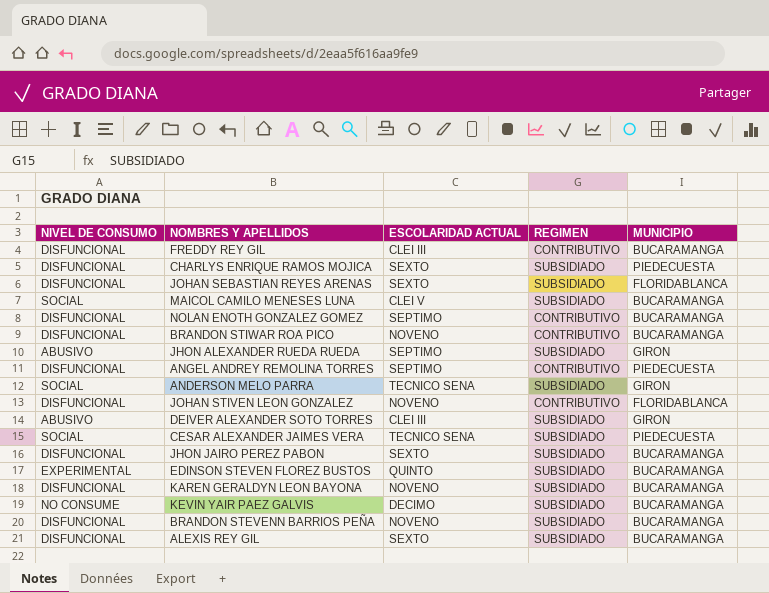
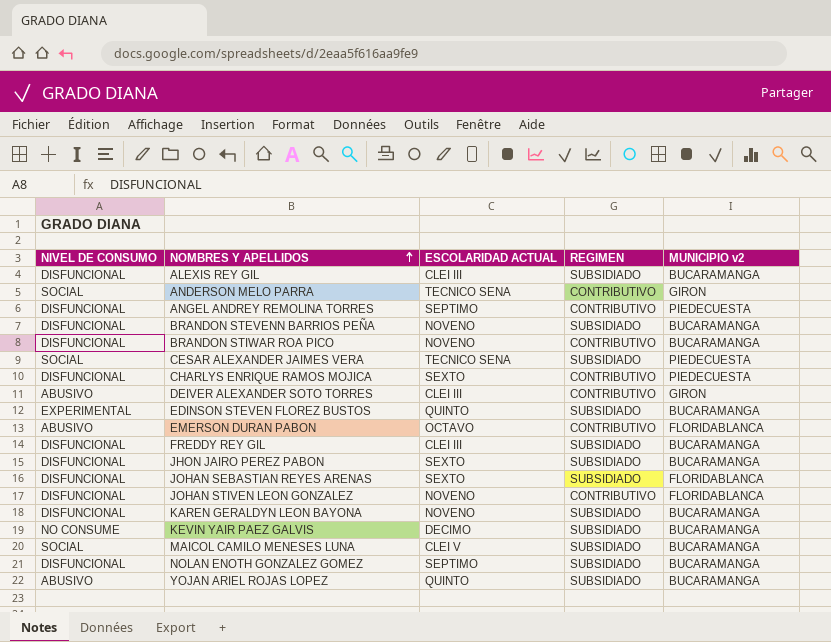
row order: none -> NOMBRES Y APELLIDOS ascending
column name: MUNICIPIO -> MUNICIPIO v2
row JHON ALEXANDER RUEDA RUEDA: ABUSIVO | SEPTIMO | SUBSIDIADO | GIRON -> none
ALEXIS REY GIL | ESCOLARIDAD ACTUAL: SEXTO -> CLEI III
ANDERSON MELO PARRA | REGIMEN: SUBSIDIADO -> CONTRIBUTIVO
CHARLYS ENRIQUE RAMOS MOJICA | REGIMEN: SUBSIDIADO -> CONTRIBUTIVO
DEIVER ALEXANDER SOTO TORRES | REGIMEN: SUBSIDIADO -> CONTRIBUTIVO
row EMERSON DURAN PABON: none -> ABUSIVO | OCTAVO | CONTRIBUTIVO | FLORIDABLANCA
FREDDY REY GIL | REGIMEN: CONTRIBUTIVO -> SUBSIDIADO
NOLAN ENOTH GONZALEZ GOMEZ | REGIMEN: CONTRIBUTIVO -> SUBSIDIADO
row YOJAN ARIEL ROJAS LOPEZ: none -> ABUSIVO | QUINTO | SUBSIDIADO | BUCARAMANGA

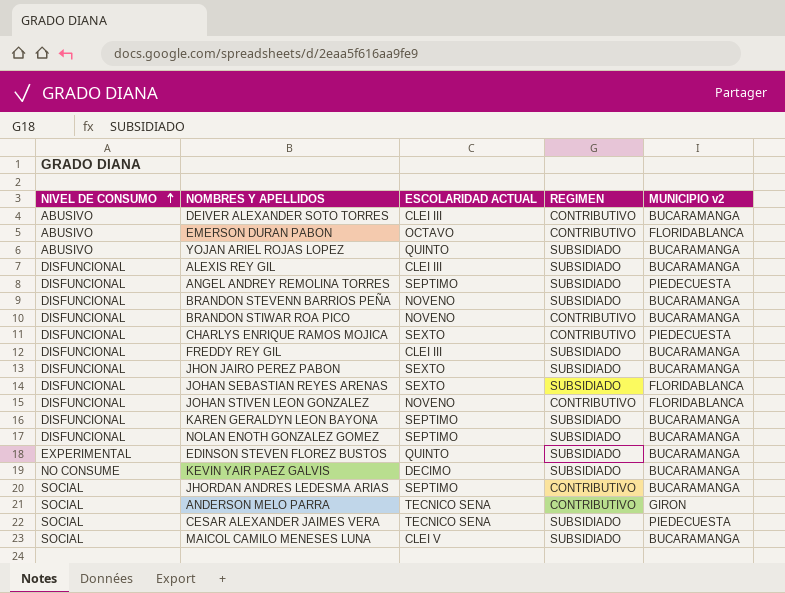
row order: NOMBRES Y APELLIDOS ascending -> NIVEL DE CONSUMO ascending
DEIVER ALEXANDER SOTO TORRES | MUNICIPIO v2: GIRON -> BUCARAMANGA
ANGEL ANDREY REMOLINA TORRES | REGIMEN: CONTRIBUTIVO -> SUBSIDIADO
KAREN GERALDYN LEON BAYONA | ESCOLARIDAD ACTUAL: NOVENO -> SEPTIMO
row JHORDAN ANDRES LEDESMA ARIAS: none -> SOCIAL | SEPTIMO | CONTRIBUTIVO | BUCARAMANGA

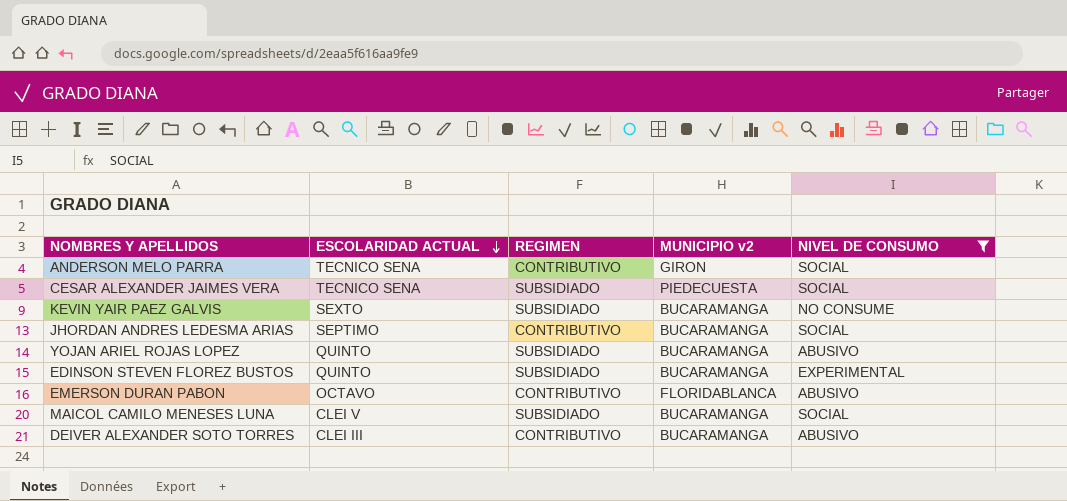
filter: none -> NIVEL DE CONSUMO != DISFUNCIONAL
row order: NIVEL DE CONSUMO ascending -> ESCOLARIDAD ACTUAL descending
column NIVEL DE CONSUMO | position: 1 -> 5
KEVIN YAIR PAEZ GALVIS | ESCOLARIDAD ACTUAL: DECIMO -> SEXTO

